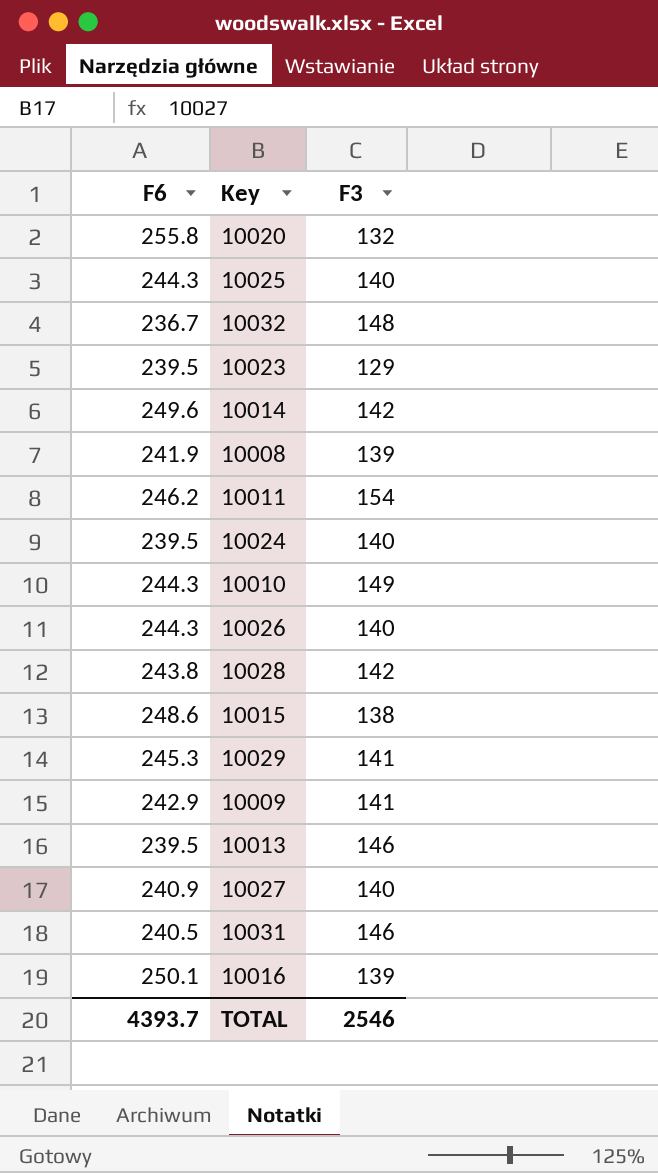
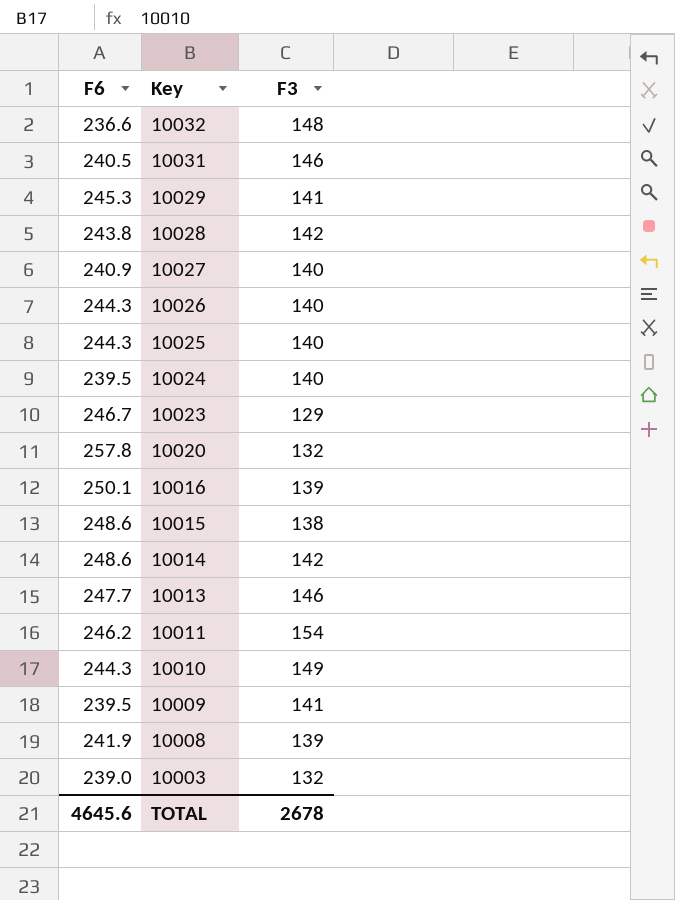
row order: none -> Key descending
10032 | F6: 236.7 -> 236.6
10023 | F6: 239.5 -> 246.7
10020 | F6: 255.8 -> 257.8
10014 | F6: 249.6 -> 248.6
10013 | F6: 239.5 -> 247.7
10009 | F6: 242.9 -> 239.5
row 10003: none -> 239.0 | 132
TOTAL | F6: 4393.7 -> 4645.6
TOTAL | F3: 2546 -> 2678

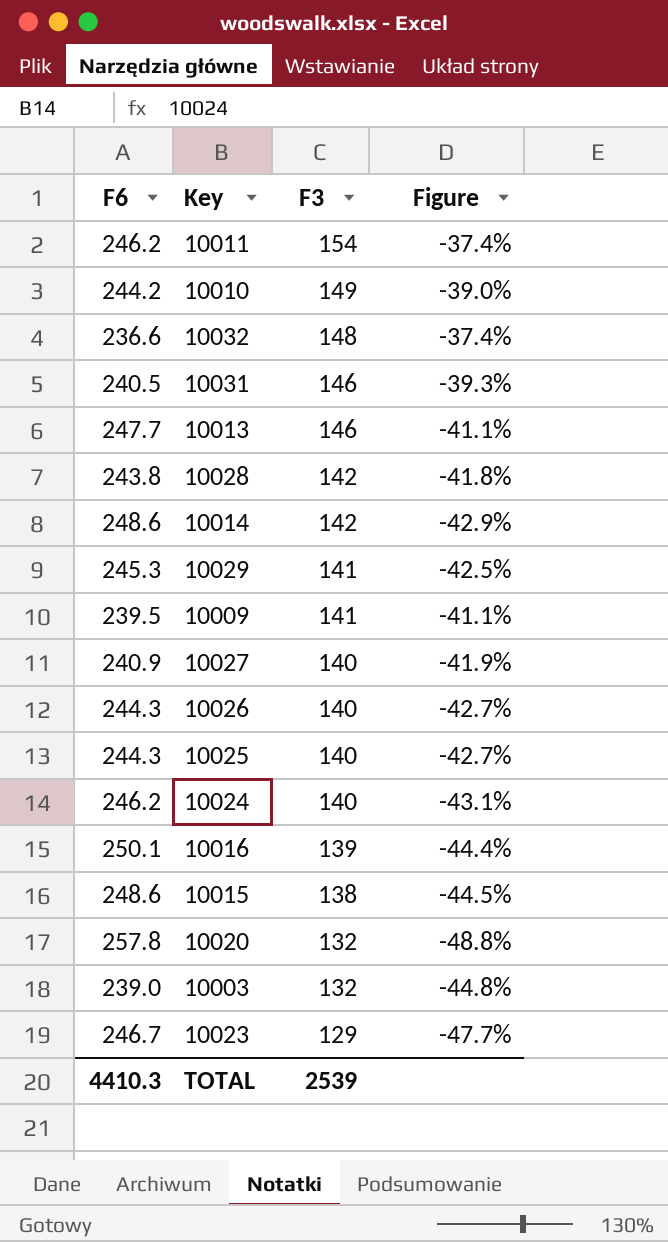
row order: Key descending -> F3 descending
column Figure | formula: none -> ([F3] - [F6]) / [F6]
row 10008: 241.9 | 139 -> none
10010 | F6: 244.3 -> 244.2
10024 | F6: 239.5 -> 246.2
TOTAL | F6: 4645.6 -> 4410.3
TOTAL | F3: 2678 -> 2539

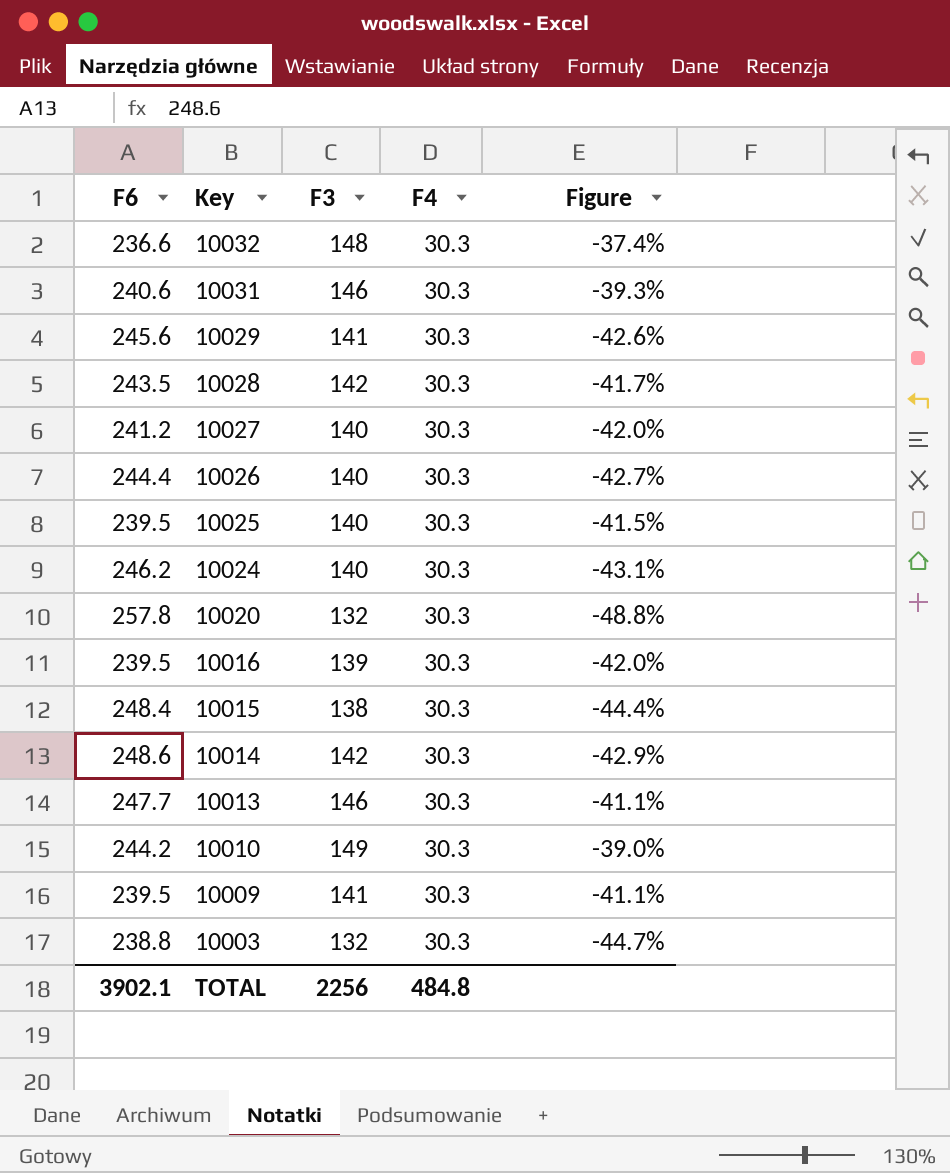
row order: F3 descending -> Key descending
column F4 | position: none -> 4
row 10011: 246.2 | 154 | -37.4% -> none
row 10023: 246.7 | 129 | -47.7% -> none
10031 | F6: 240.5 -> 240.6
10029 | F6: 245.3 -> 245.6
10029 | Figure: -42.5% -> -42.6%
10028 | F6: 243.8 -> 243.5
10028 | Figure: -41.8% -> -41.7%
10027 | F6: 240.9 -> 241.2
10027 | Figure: -41.9% -> -42.0%
10026 | F6: 244.3 -> 244.4
10025 | F6: 244.3 -> 239.5
10025 | Figure: -42.7% -> -41.5%
10016 | F6: 250.1 -> 239.5
10016 | Figure: -44.4% -> -42.0%
10015 | F6: 248.6 -> 248.4
10015 | Figure: -44.5% -> -44.4%
10003 | F6: 239.0 -> 238.8
10003 | Figure: -44.8% -> -44.7%
TOTAL | F6: 4410.3 -> 3902.1
TOTAL | F3: 2539 -> 2256

